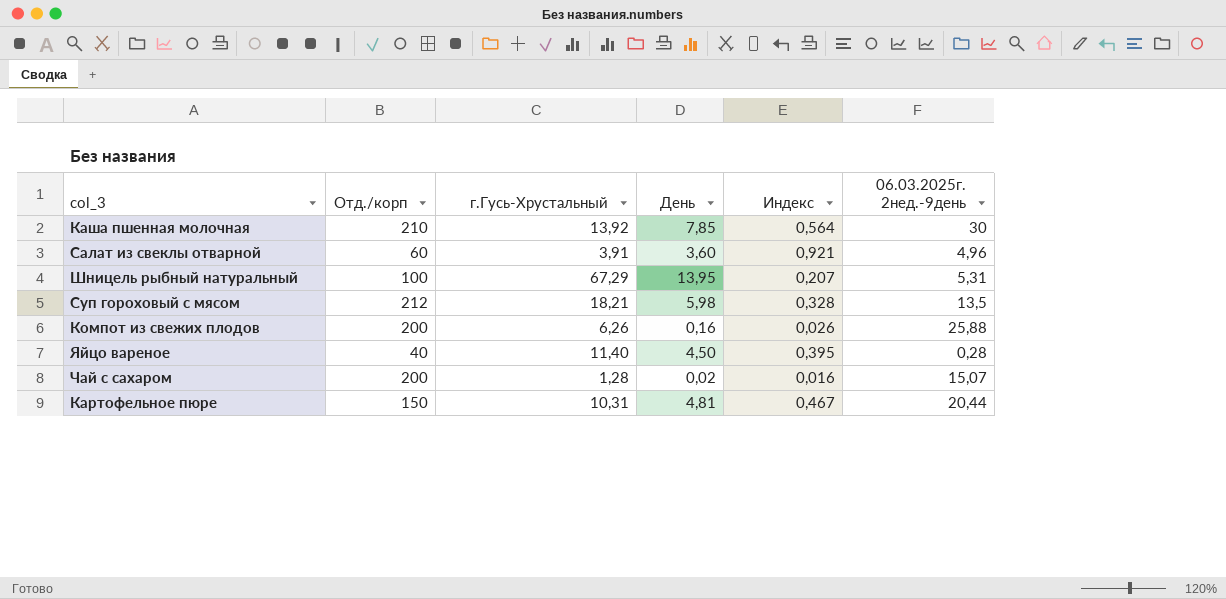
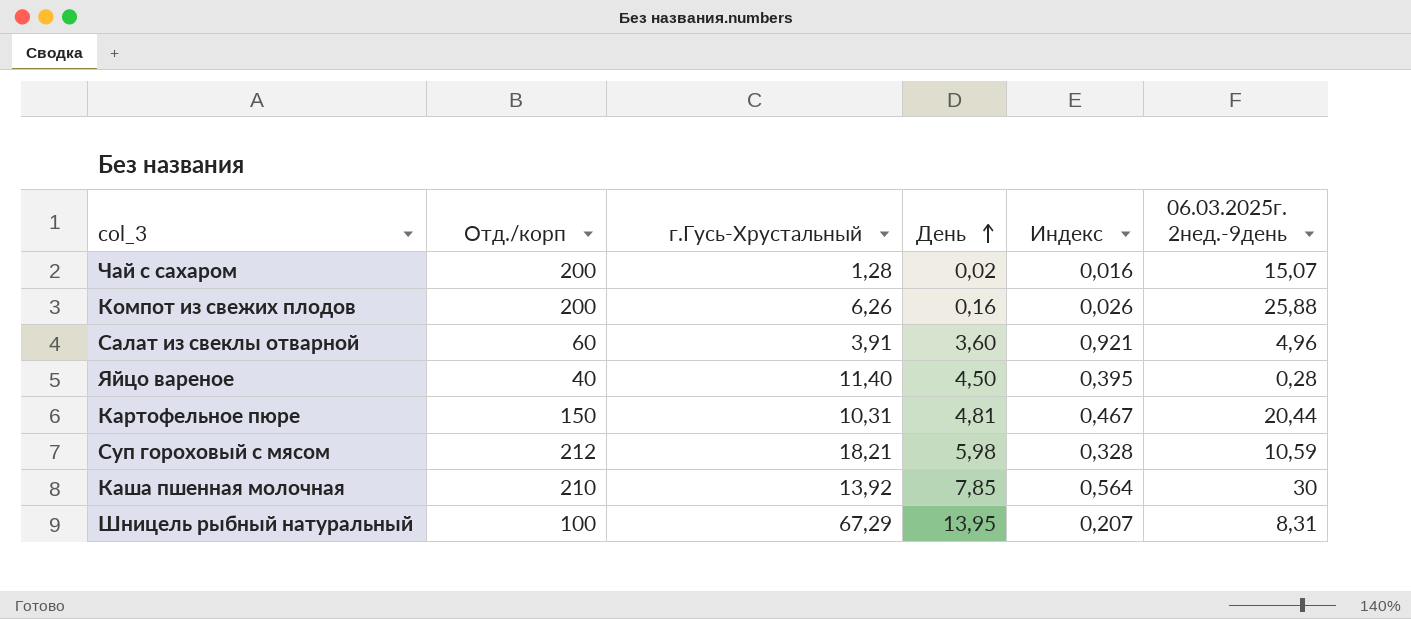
row order: none -> День ascending
Суп гороховый с мясом | 06.03.2025г. 2нед.-9день: 13,5 -> 10,59
Шницель рыбный натуральный | 06.03.2025г. 2нед.-9день: 5,31 -> 8,31

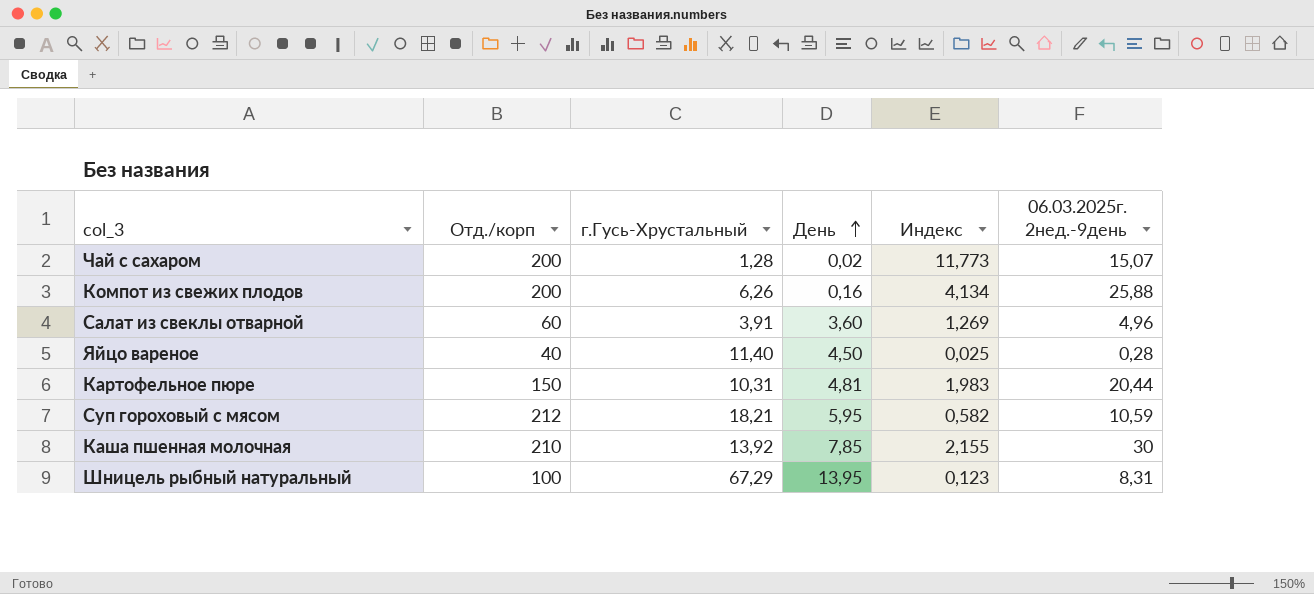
column Индекс | formula: [День] / [г.Гусь-Хрустальный] -> [06.03.2025г. 2нед.-9день] / [г.Гусь-Хрустальный]
Суп гороховый с мясом | День: 5,98 -> 5,95

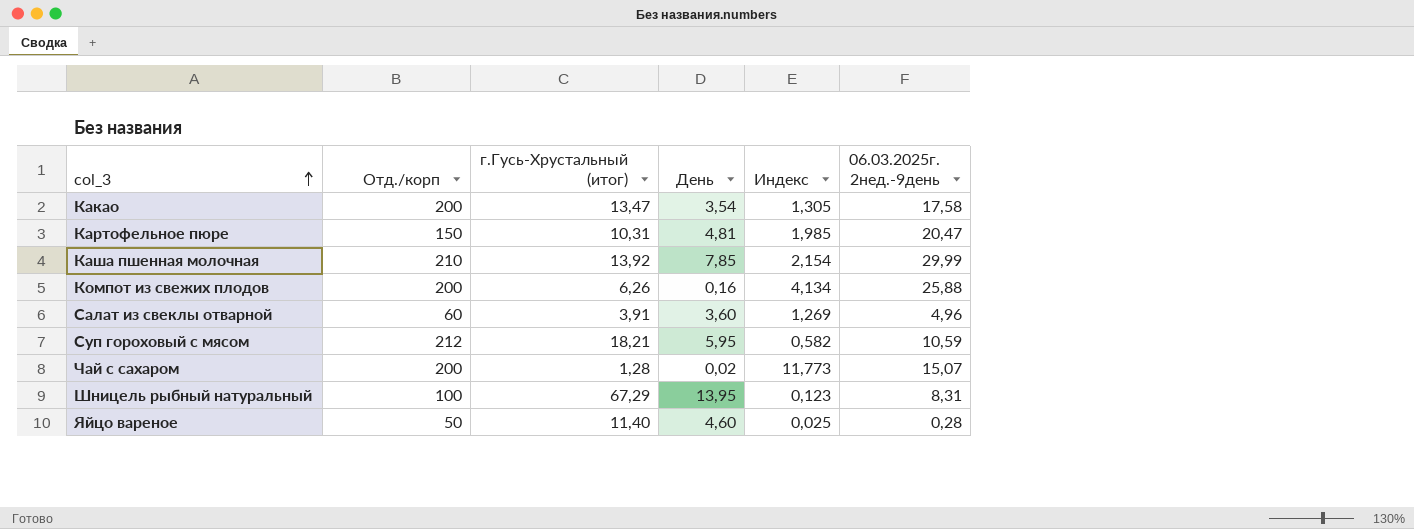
row order: День ascending -> col_3 ascending
column name: г.Гусь-Хрустальный -> г.Гусь-Хрустальный (итог)
row Какао: none -> 200 | 13,47 | 3,54 | 1,305 | 17,58
Картофельное пюре | Индекс: 1,983 -> 1,985
Картофельное пюре | 06.03.2025г. 2нед.-9день: 20,44 -> 20,47
Каша пшенная молочная | Индекс: 2,155 -> 2,154
Каша пшенная молочная | 06.03.2025г. 2нед.-9день: 30 -> 29,99
Яйцо вареное | Отд./корп: 40 -> 50
Яйцо вареное | День: 4,50 -> 4,60

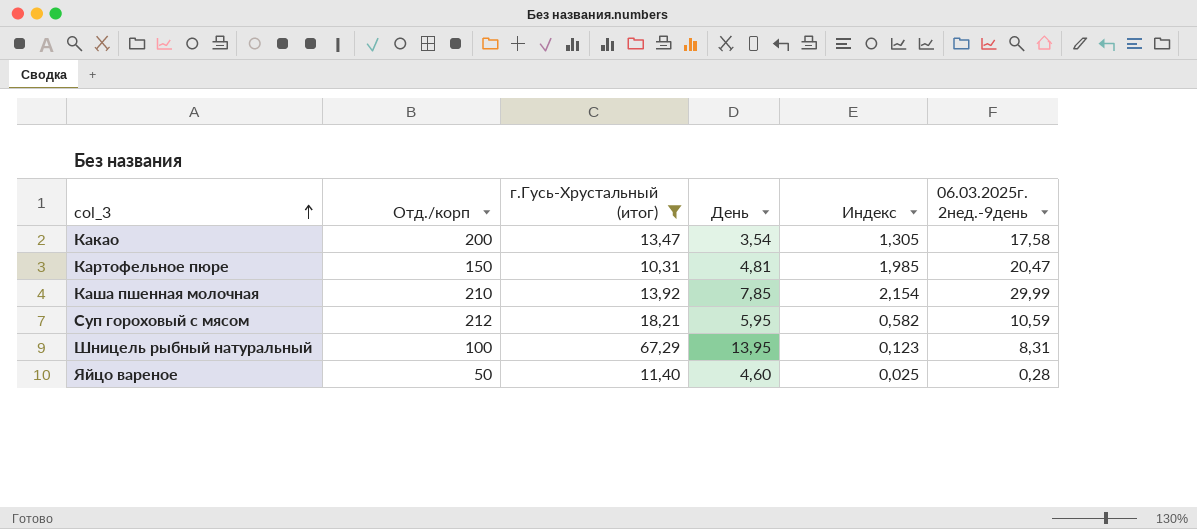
filter: none -> г.Гусь-Хрустальный (итог) >= 10,31

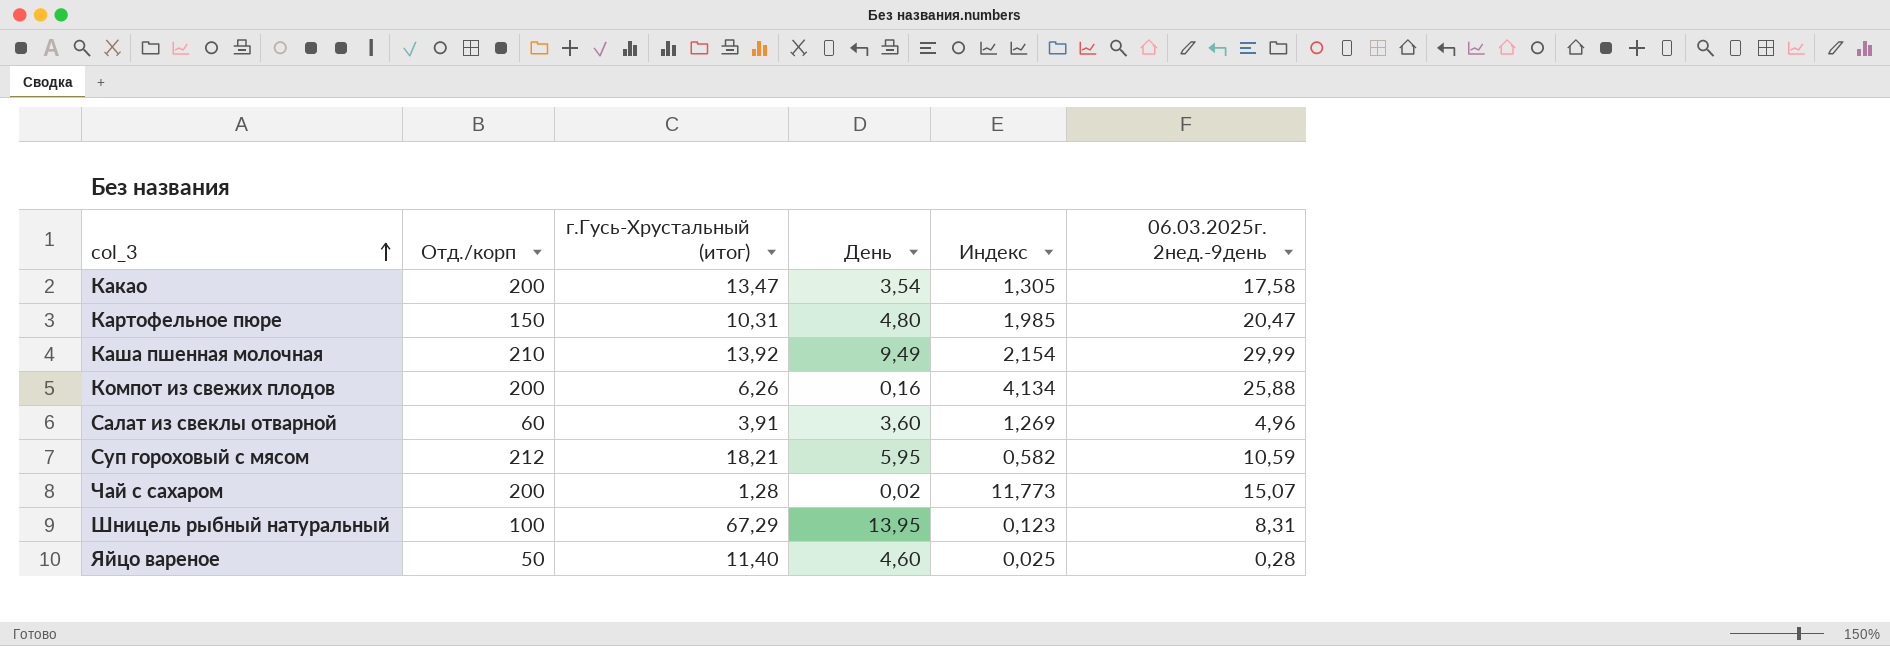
filter: г.Гусь-Хрустальный (итог) >= 10,31 -> none
Картофельное пюре | День: 4,81 -> 4,80
Каша пшенная молочная | День: 7,85 -> 9,49

